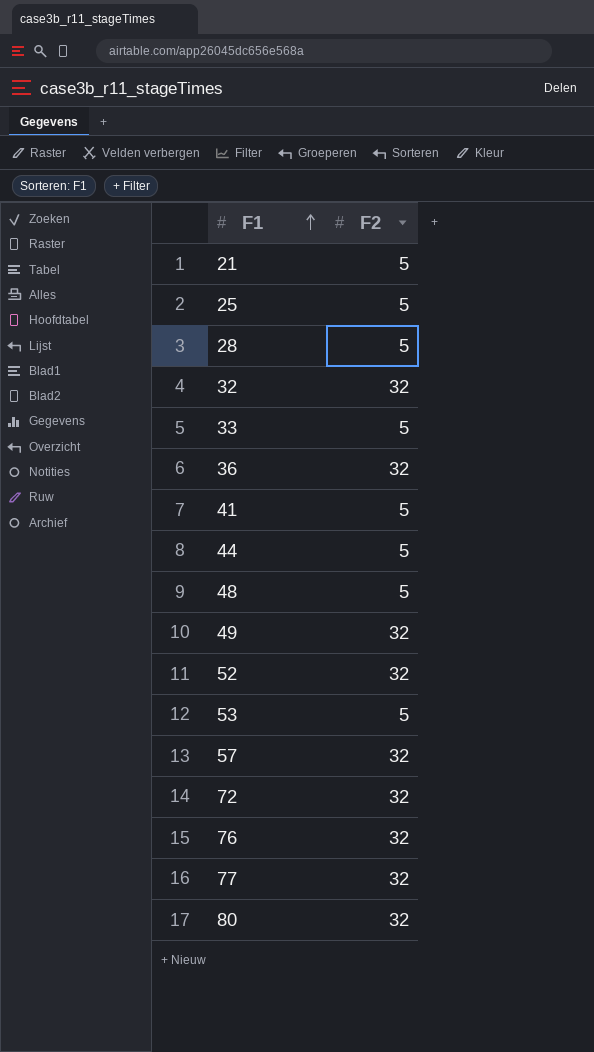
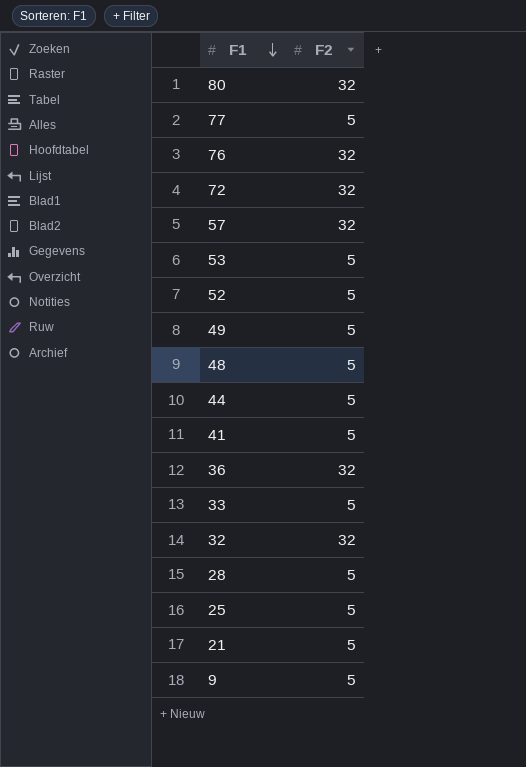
row order: F1 ascending -> F1 descending
77 | F2: 32 -> 5
52 | F2: 32 -> 5
49 | F2: 32 -> 5
row 9: none -> 5

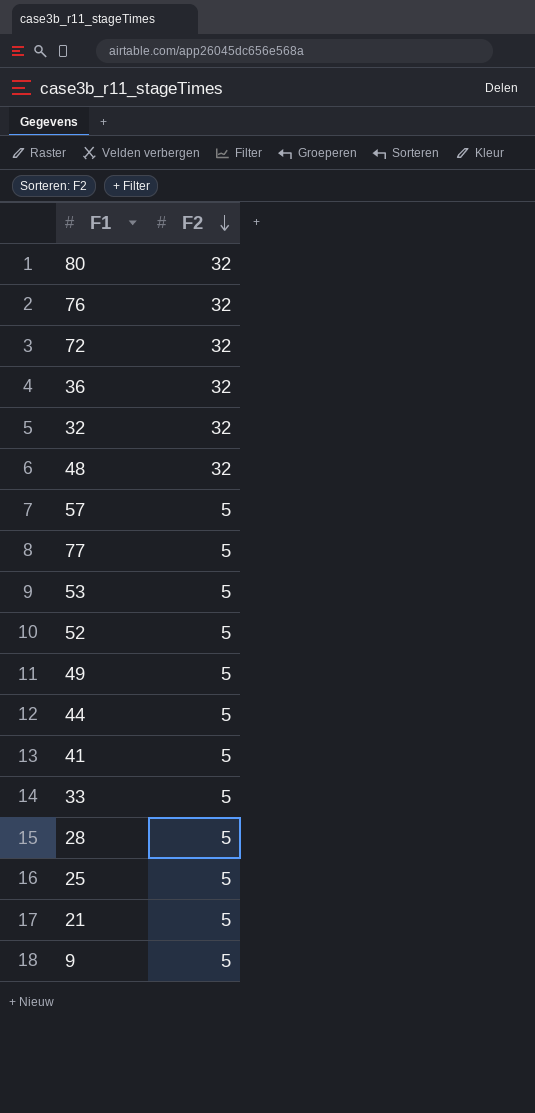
row order: F1 descending -> F2 descending
48 | F2: 5 -> 32
57 | F2: 32 -> 5

